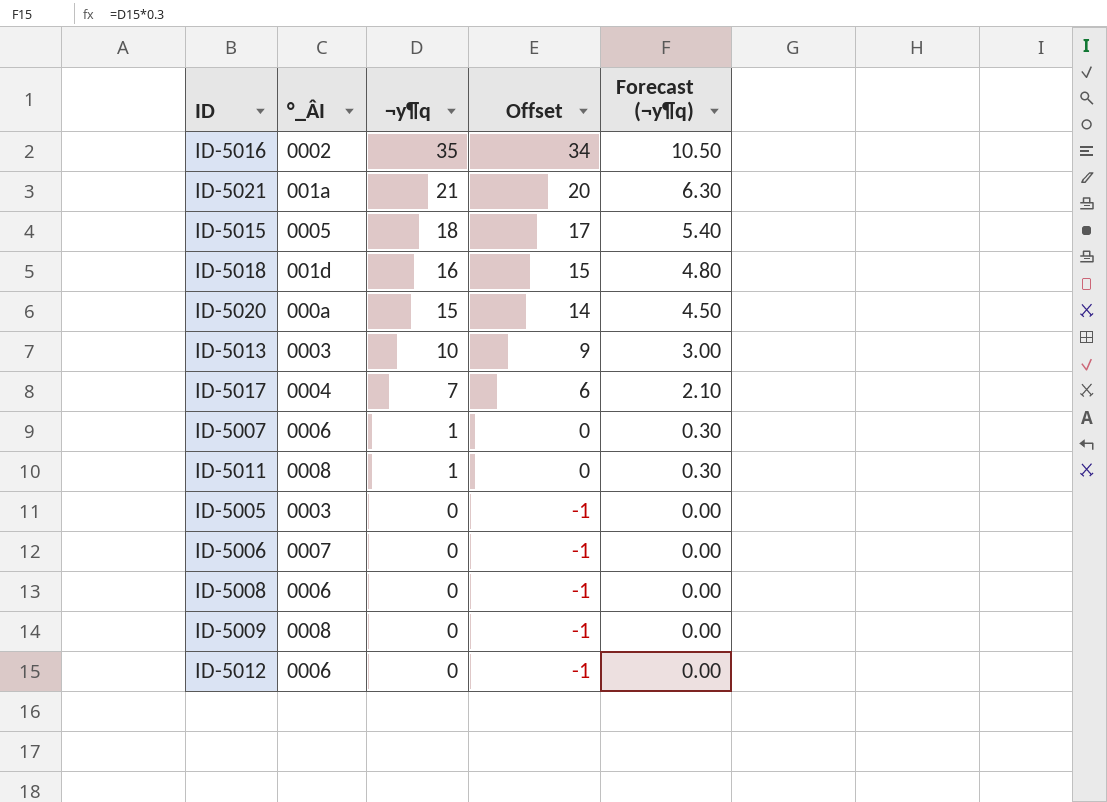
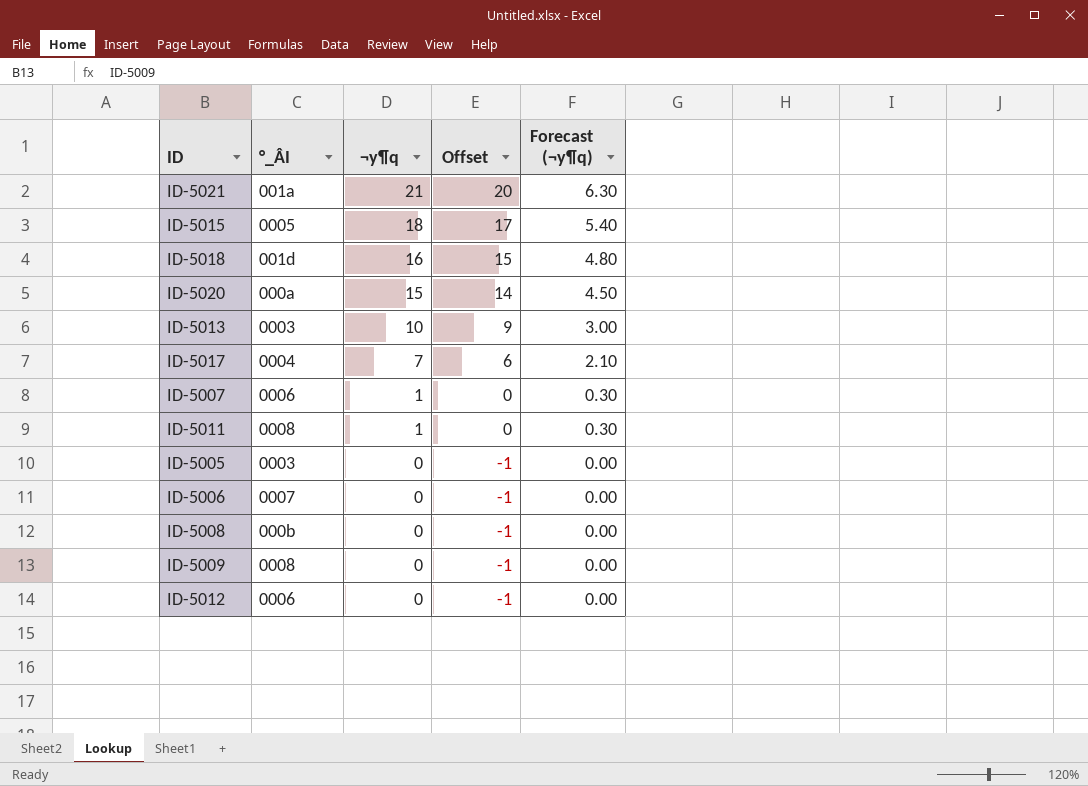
row ID-5016: 0002 | 35 | 34 | 10.50 -> none
ID-5008 | °_ÂI: 0006 -> 000b

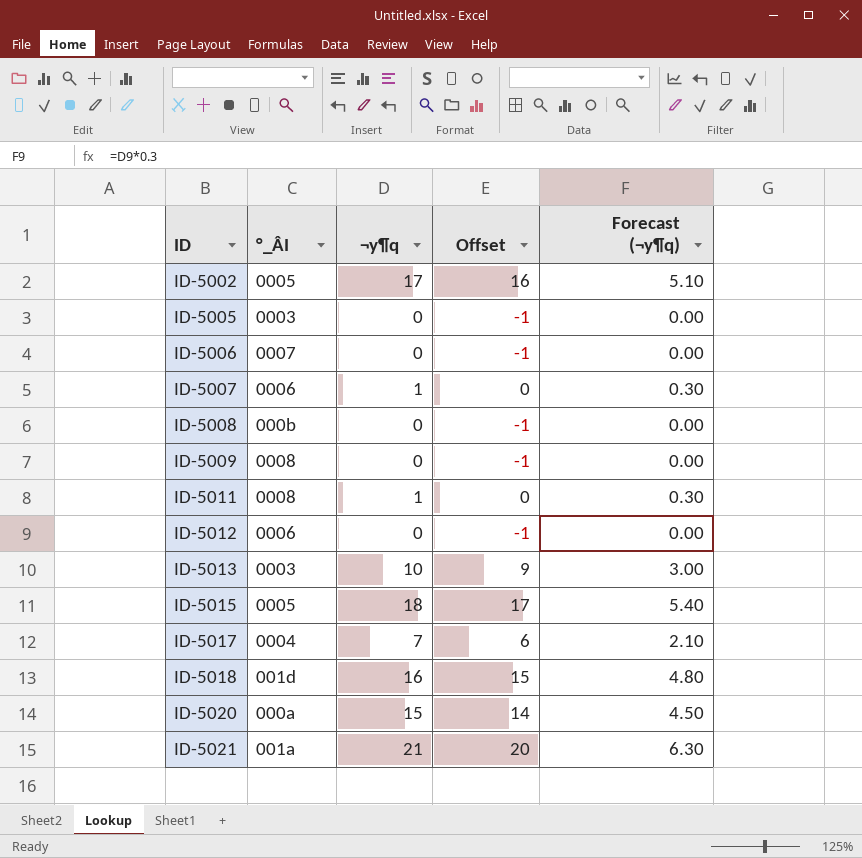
row order: ¬y¶q descending -> ID ascending
row ID-5002: none -> 0005 | 17 | 16 | 5.10

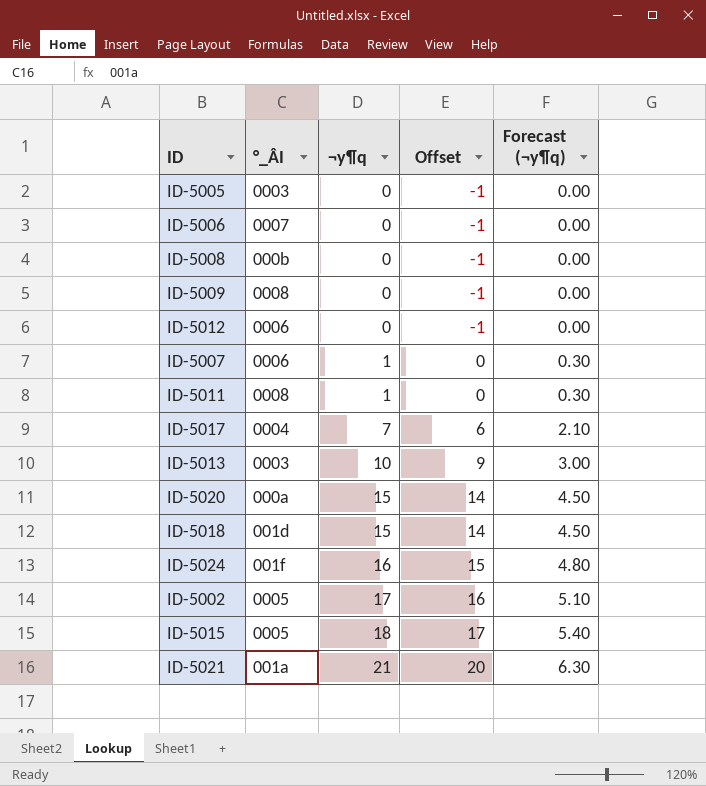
row order: ID ascending -> ¬y¶q ascending
ID-5018 | ¬y¶q: 16 -> 15
ID-5018 | Offset: 15 -> 14
ID-5018 | Forecast (¬y¶q): 4.80 -> 4.50
row ID-5024: none -> 001f | 16 | 15 | 4.80

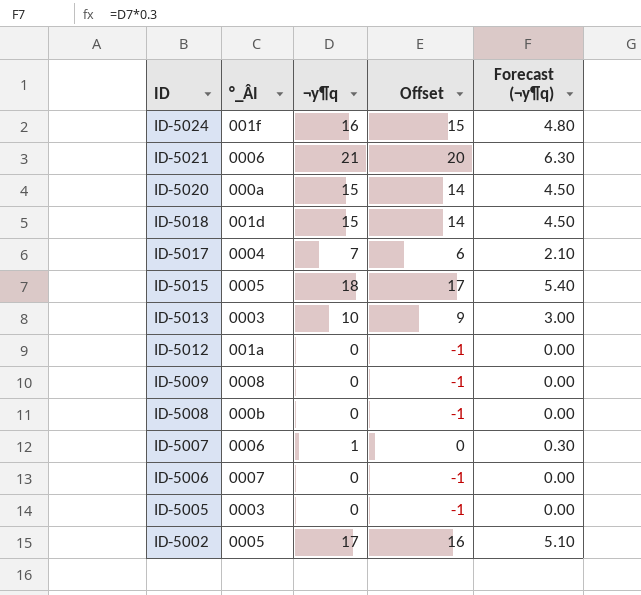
row order: ¬y¶q ascending -> ID descending
row ID-5011: 0008 | 1 | 0 | 0.30 -> none
ID-5021 | °_ÂI: 001a -> 0006
ID-5012 | °_ÂI: 0006 -> 001a

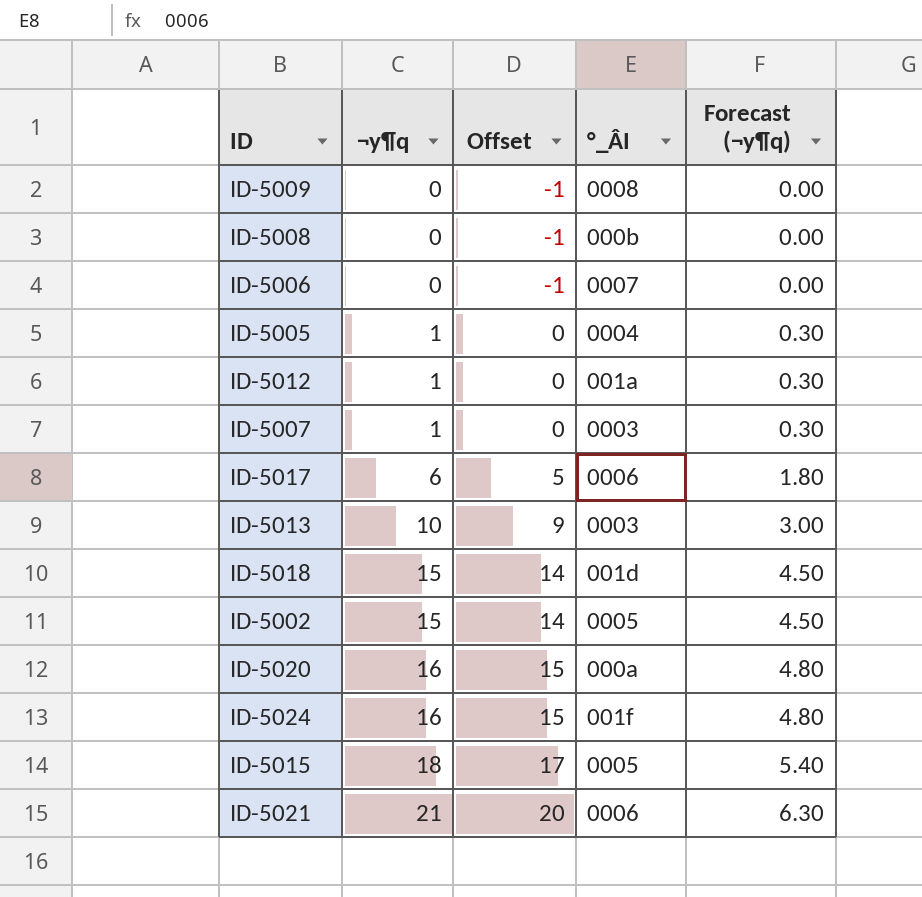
row order: ID descending -> ¬y¶q ascending
column °_ÂI | position: 2 -> 4
ID-5005 | ¬y¶q: 0 -> 1
ID-5005 | Offset: -1 -> 0
ID-5005 | °_ÂI: 0003 -> 0004
ID-5005 | Forecast (¬y¶q): 0.00 -> 0.30
ID-5012 | ¬y¶q: 0 -> 1
ID-5012 | Offset: -1 -> 0
ID-5012 | Forecast (¬y¶q): 0.00 -> 0.30
ID-5007 | °_ÂI: 0006 -> 0003
ID-5017 | ¬y¶q: 7 -> 6
ID-5017 | Offset: 6 -> 5
ID-5017 | °_ÂI: 0004 -> 0006
ID-5017 | Forecast (¬y¶q): 2.10 -> 1.80
ID-5002 | ¬y¶q: 17 -> 15
ID-5002 | Offset: 16 -> 14
ID-5002 | Forecast (¬y¶q): 5.10 -> 4.50
ID-5020 | ¬y¶q: 15 -> 16
ID-5020 | Offset: 14 -> 15
ID-5020 | Forecast (¬y¶q): 4.50 -> 4.80

